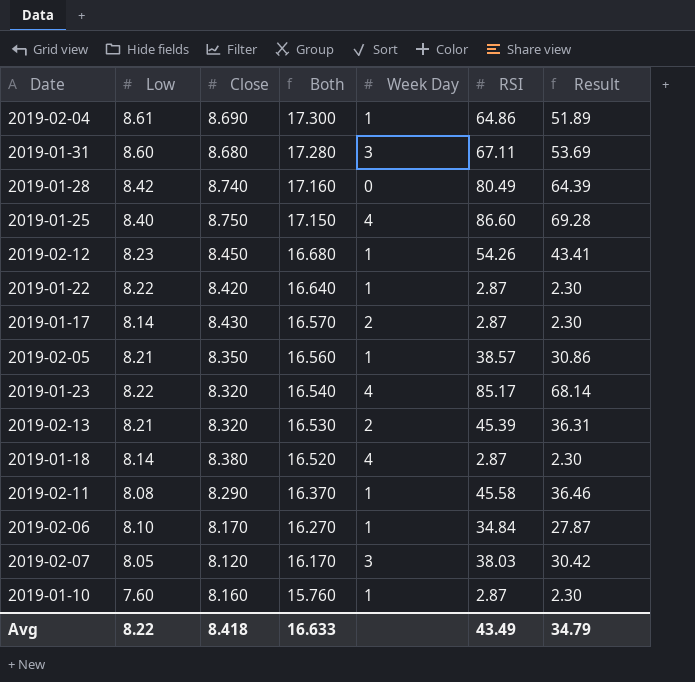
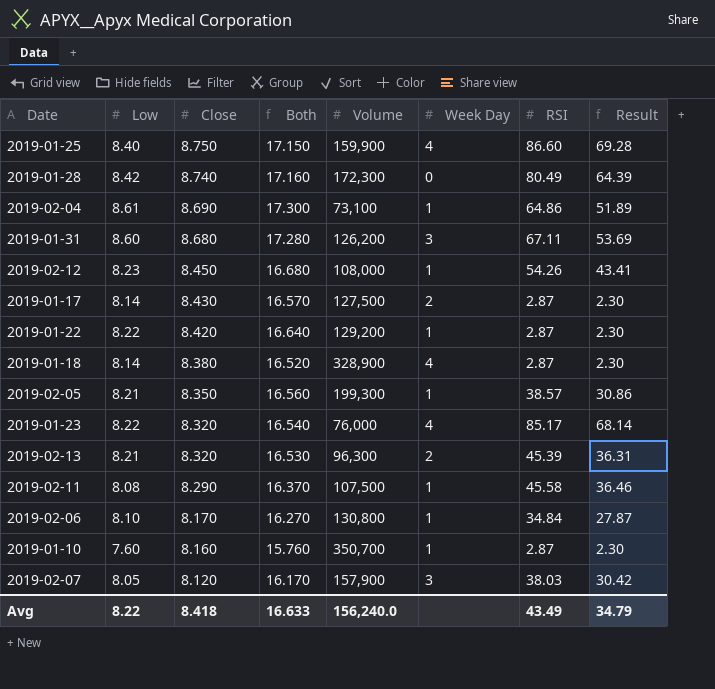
row order: Both descending -> Close descending
column Volume | position: none -> 5

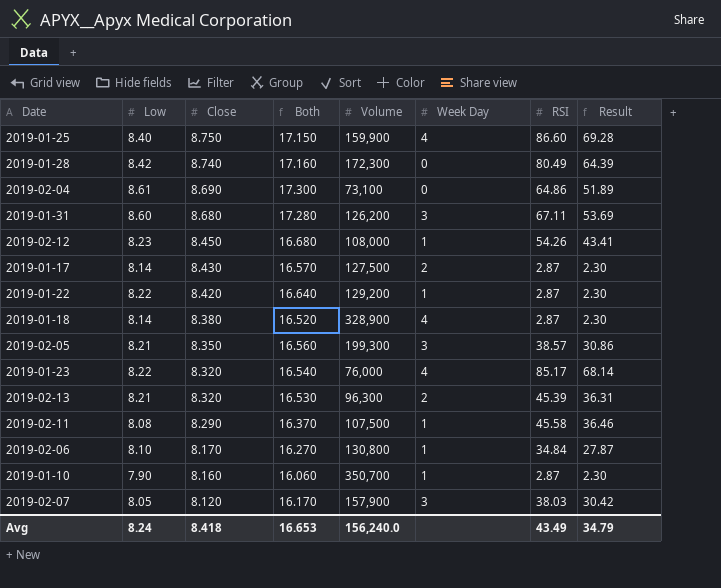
2019-02-04 | Week Day: 1 -> 0
2019-02-05 | Week Day: 1 -> 3
2019-01-10 | Low: 7.60 -> 7.90
2019-01-10 | Both: 15.760 -> 16.060
Avg | Low: 8.22 -> 8.24
Avg | Both: 16.633 -> 16.653

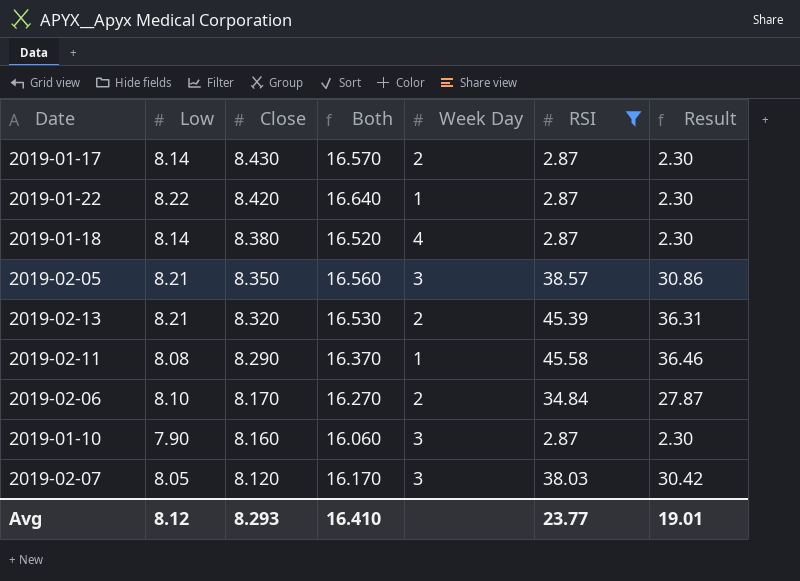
filter: none -> RSI <= 45.58
column Volume | position: 5 -> none
2019-02-06 | Week Day: 1 -> 2
2019-01-10 | Week Day: 1 -> 3
Avg | Low: 8.24 -> 8.12
Avg | Close: 8.418 -> 8.293
Avg | Both: 16.653 -> 16.410
Avg | RSI: 43.49 -> 23.77
Avg | Result: 34.79 -> 19.01

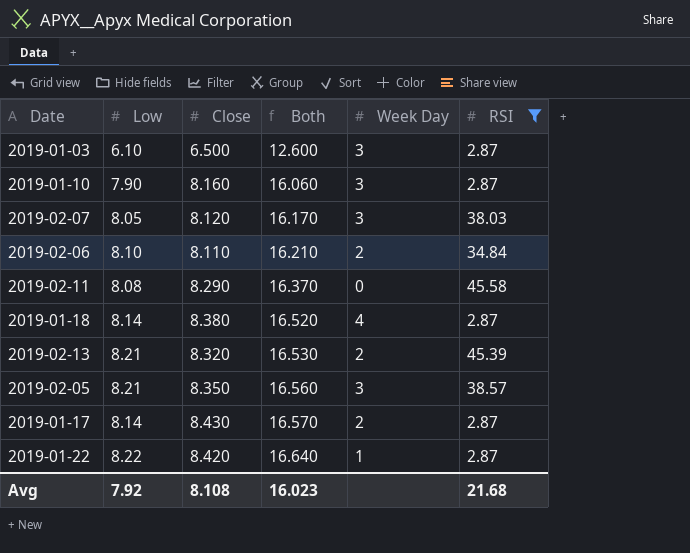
row order: Close descending -> Both ascending
column Result | formula: [RSI] * 0.8 -> none
row 2019-01-03: none -> 6.10 | 6.500 | 12.600 | 3 | 2.87
2019-02-06 | Close: 8.170 -> 8.110
2019-02-06 | Both: 16.270 -> 16.210
2019-02-11 | Week Day: 1 -> 0
Avg | Low: 8.12 -> 7.92
Avg | Close: 8.293 -> 8.108
Avg | Both: 16.410 -> 16.023
Avg | RSI: 23.77 -> 21.68

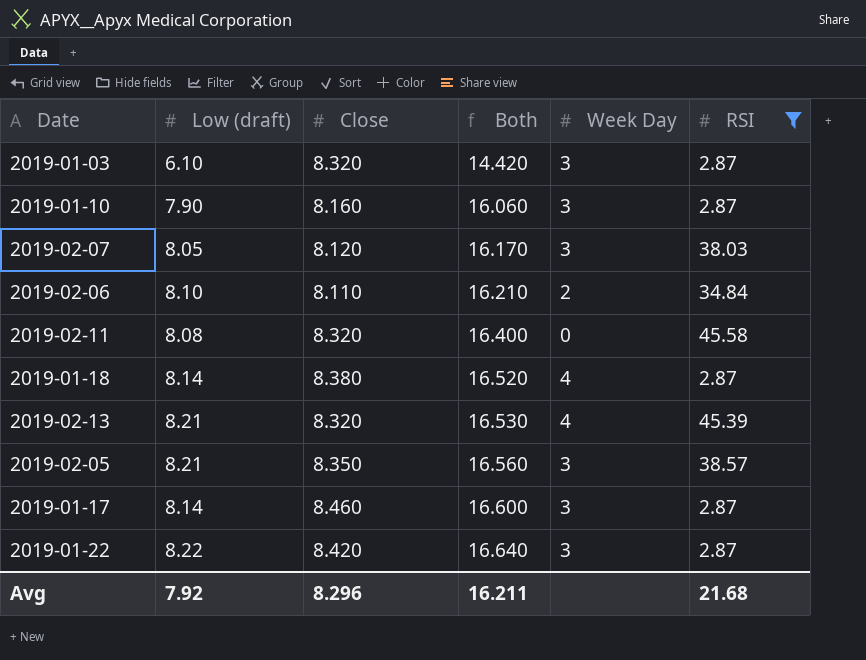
column name: Low -> Low (draft)
2019-01-03 | Close: 6.500 -> 8.320
2019-01-03 | Both: 12.600 -> 14.420
2019-02-11 | Close: 8.290 -> 8.320
2019-02-11 | Both: 16.370 -> 16.400
2019-02-13 | Week Day: 2 -> 4
2019-01-17 | Close: 8.430 -> 8.460
2019-01-17 | Both: 16.570 -> 16.600
2019-01-17 | Week Day: 2 -> 3
2019-01-22 | Week Day: 1 -> 3
Avg | Close: 8.108 -> 8.296
Avg | Both: 16.023 -> 16.211

